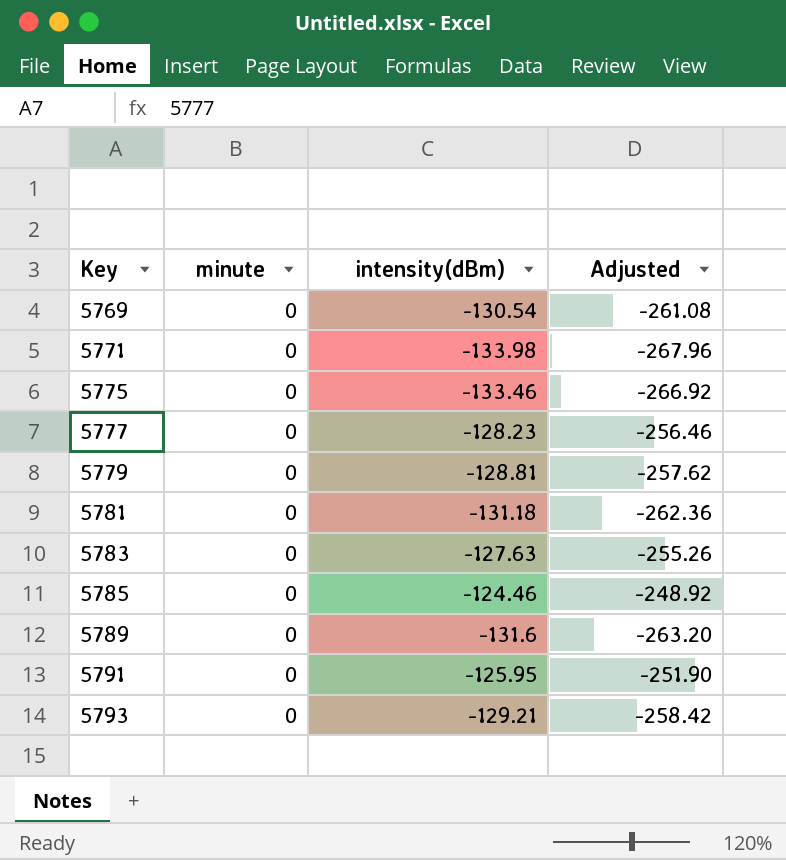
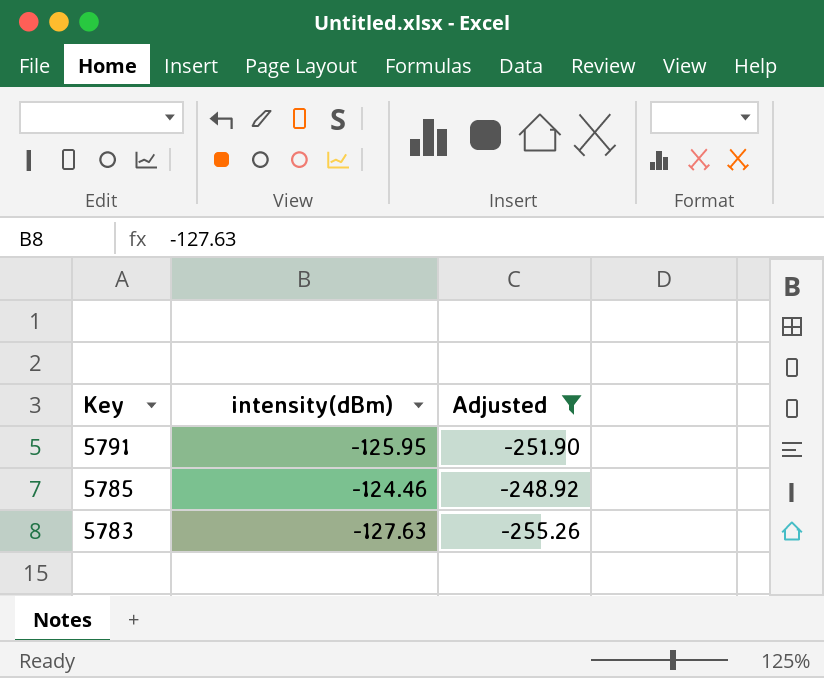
filter: none -> Adjusted >= -255.26
row order: Key ascending -> Key descending
column minute | position: 2 -> none

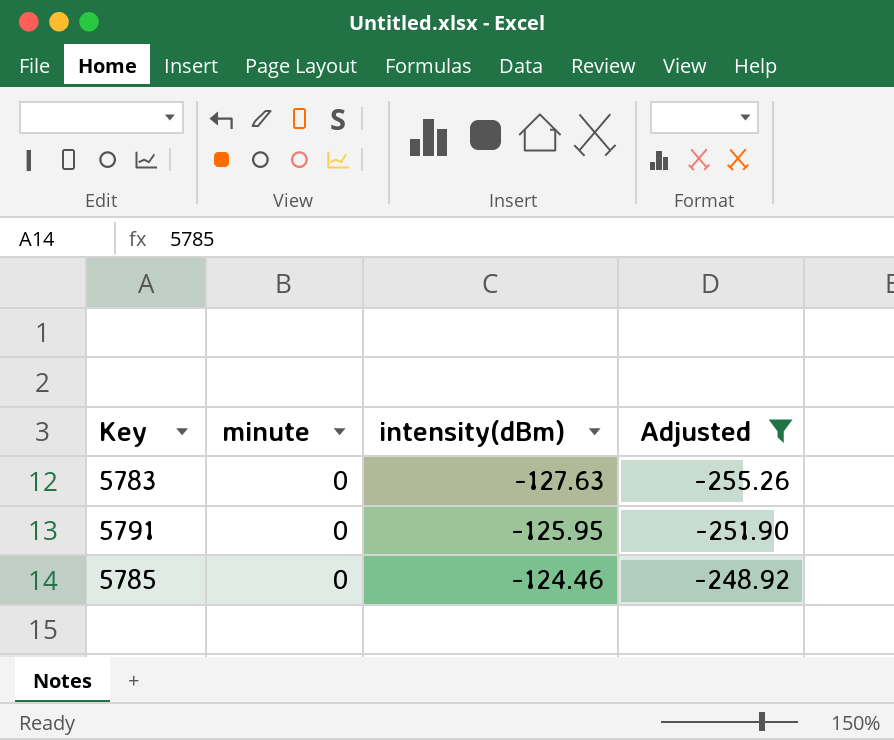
row order: Key descending -> intensity(dBm) ascending
column minute | position: none -> 2

